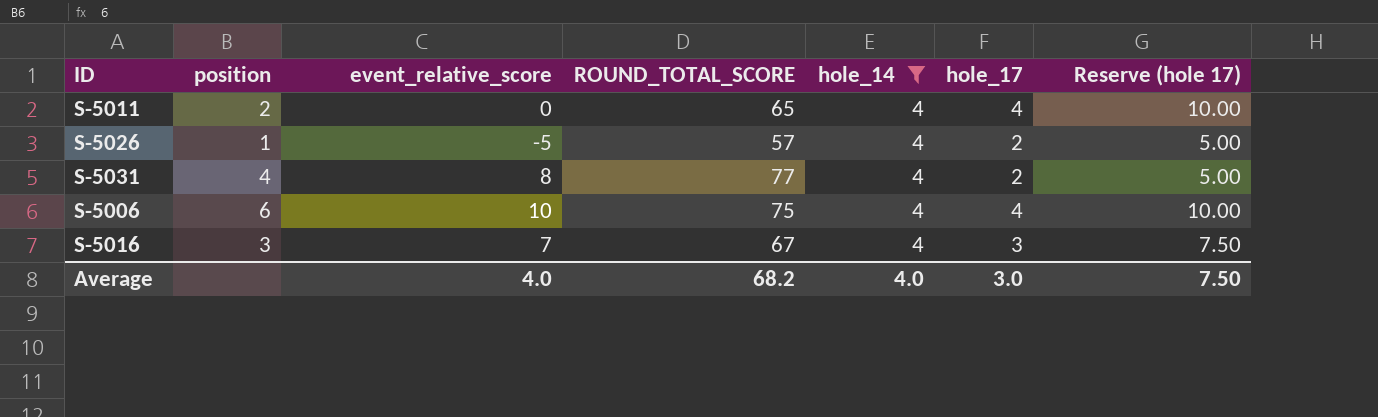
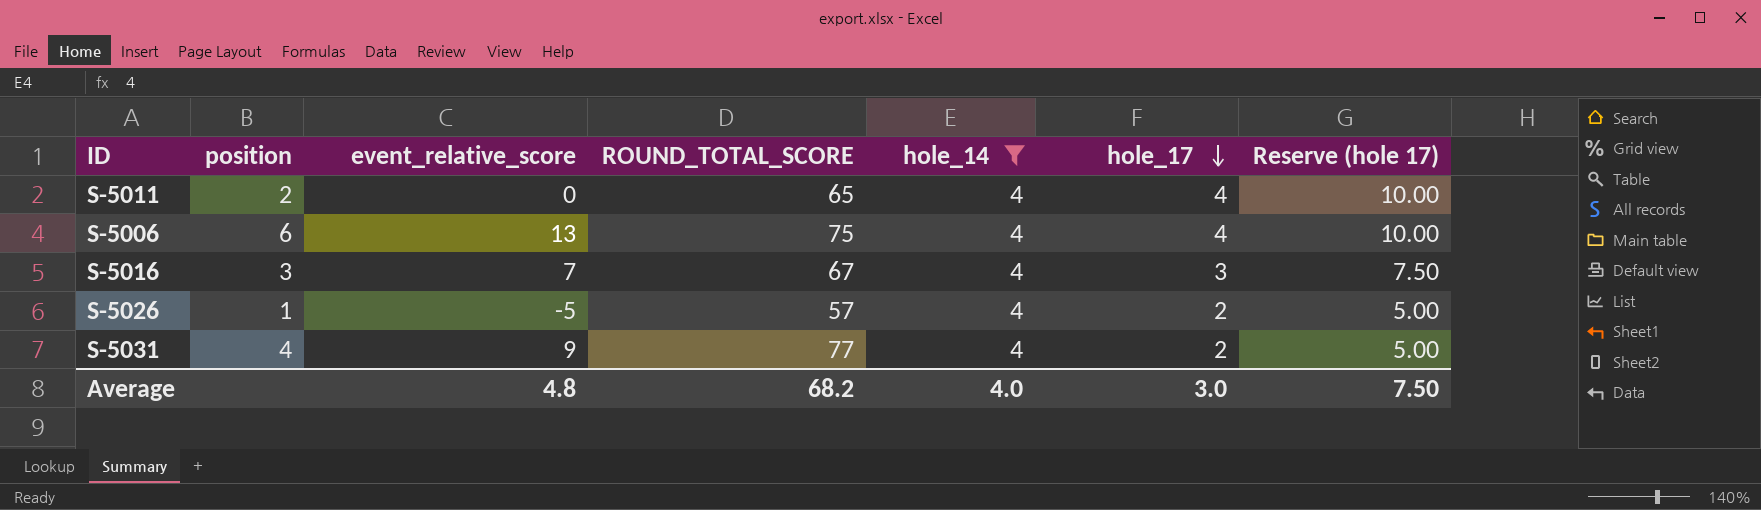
row order: none -> hole_17 descending
S-5006 | event_relative_score: 10 -> 13
S-5031 | event_relative_score: 8 -> 9
Average | event_relative_score: 4.0 -> 4.8

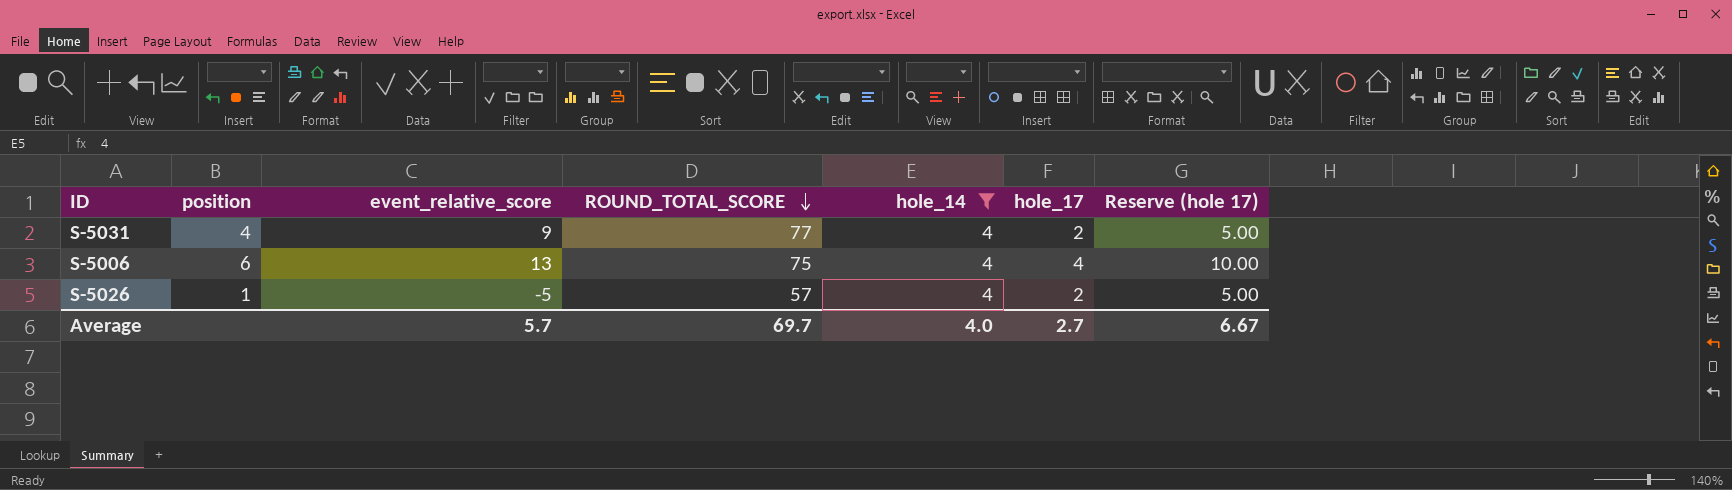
row order: hole_17 descending -> ROUND_TOTAL_SCORE descending
row S-5011: 2 | 0 | 65 | 4 | 4 | 10.00 -> none
row S-5016: 3 | 7 | 67 | 4 | 3 | 7.50 -> none
Average | event_relative_score: 4.8 -> 5.7
Average | ROUND_TOTAL_SCORE: 68.2 -> 69.7
Average | hole_17: 3.0 -> 2.7
Average | Reserve (hole 17): 7.50 -> 6.67

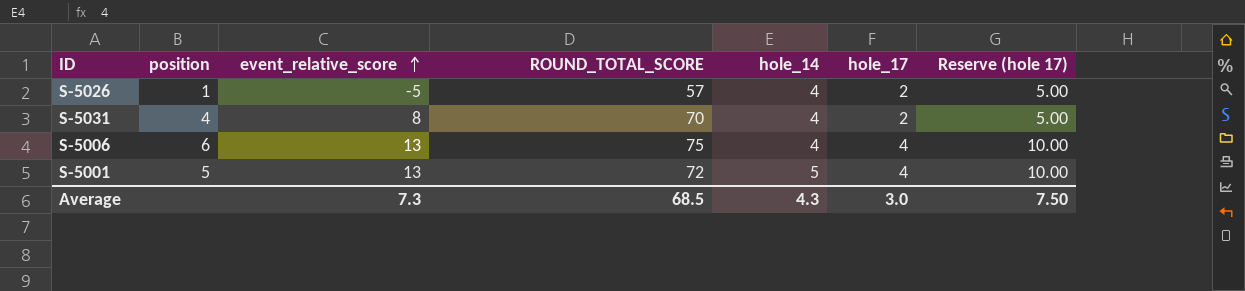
filter: hole_14 = 4 -> none
row order: ROUND_TOTAL_SCORE descending -> event_relative_score ascending
S-5031 | event_relative_score: 9 -> 8
S-5031 | ROUND_TOTAL_SCORE: 77 -> 70
Average | event_relative_score: 5.7 -> 7.3
Average | ROUND_TOTAL_SCORE: 69.7 -> 68.5
Average | hole_14: 4.0 -> 4.3
Average | hole_17: 2.7 -> 3.0
Average | Reserve (hole 17): 6.67 -> 7.50

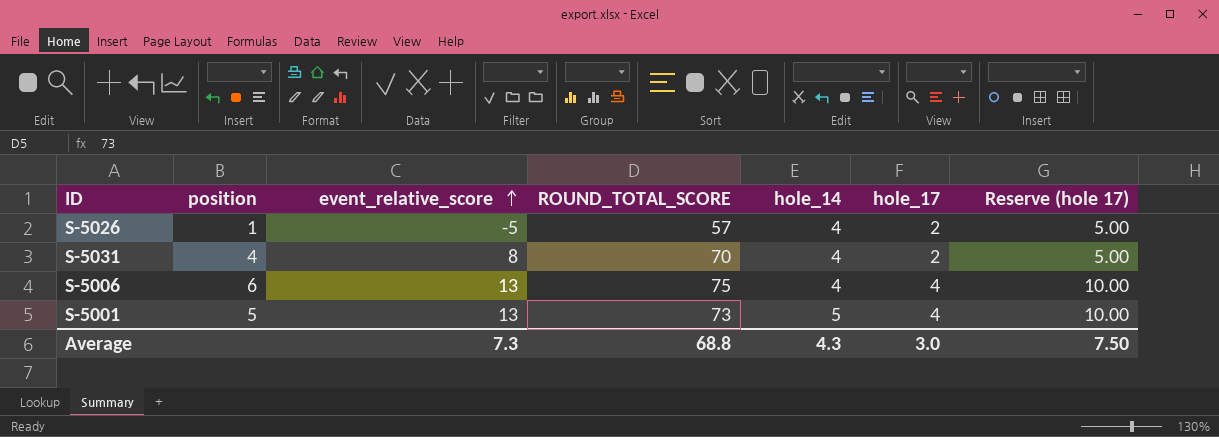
S-5001 | ROUND_TOTAL_SCORE: 72 -> 73
Average | ROUND_TOTAL_SCORE: 68.5 -> 68.8

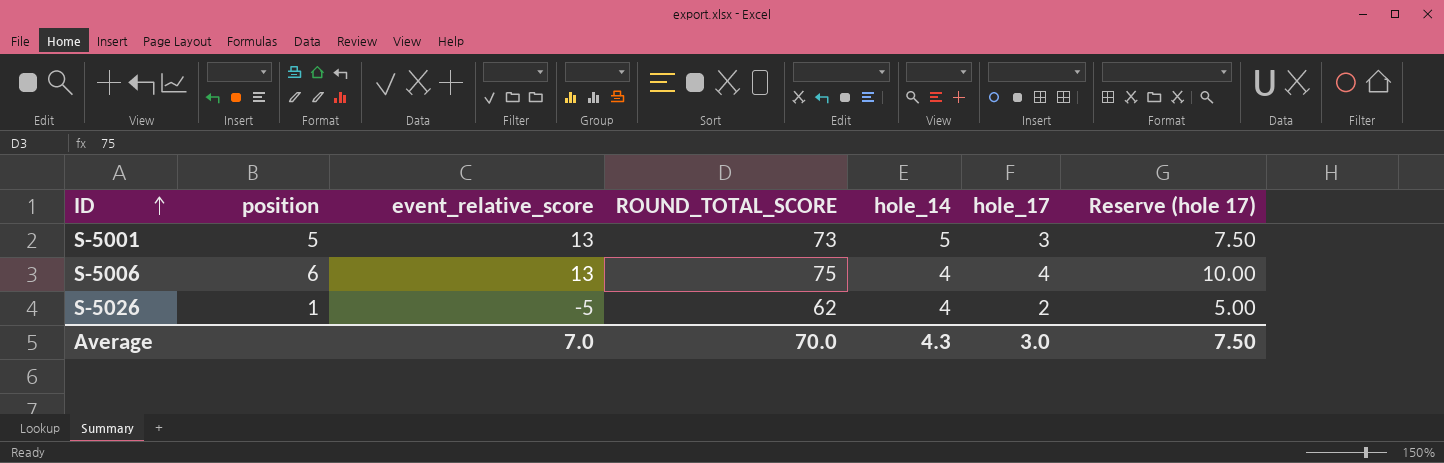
row order: event_relative_score ascending -> ID ascending
row S-5031: 4 | 8 | 70 | 4 | 2 | 5.00 -> none
S-5001 | hole_17: 4 -> 3
S-5001 | Reserve (hole 17): 10.00 -> 7.50
S-5026 | ROUND_TOTAL_SCORE: 57 -> 62
Average | event_relative_score: 7.3 -> 7.0
Average | ROUND_TOTAL_SCORE: 68.8 -> 70.0

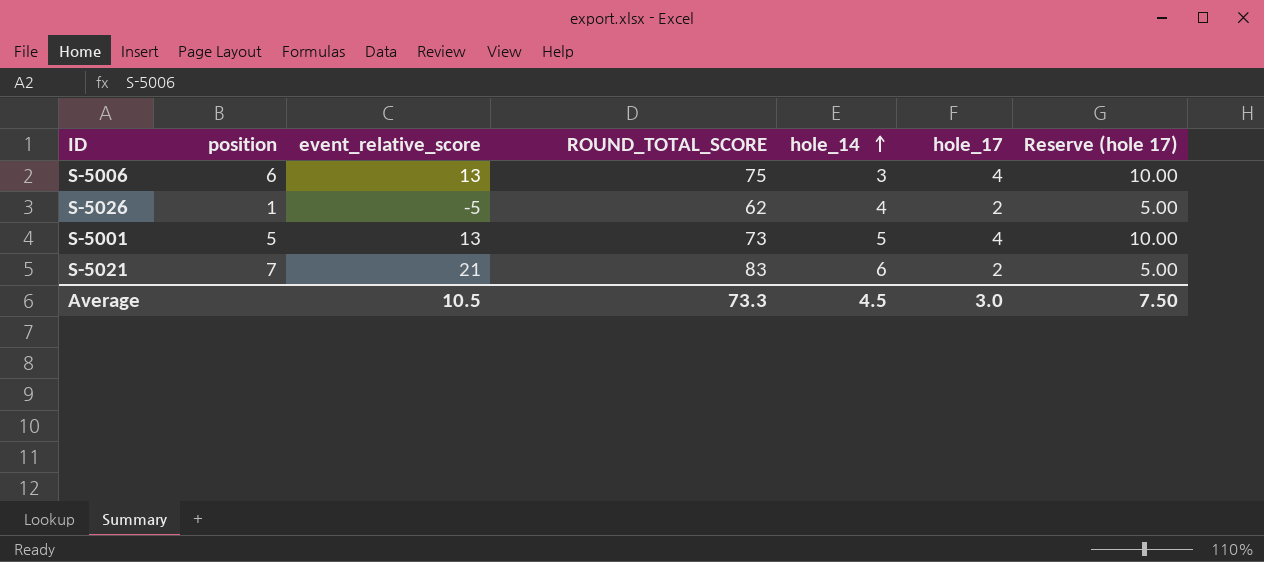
row order: ID ascending -> hole_14 ascending
S-5006 | hole_14: 4 -> 3
S-5001 | hole_17: 3 -> 4
S-5001 | Reserve (hole 17): 7.50 -> 10.00
row S-5021: none -> 7 | 21 | 83 | 6 | 2 | 5.00
Average | event_relative_score: 7.0 -> 10.5
Average | ROUND_TOTAL_SCORE: 70.0 -> 73.3
Average | hole_14: 4.3 -> 4.5

